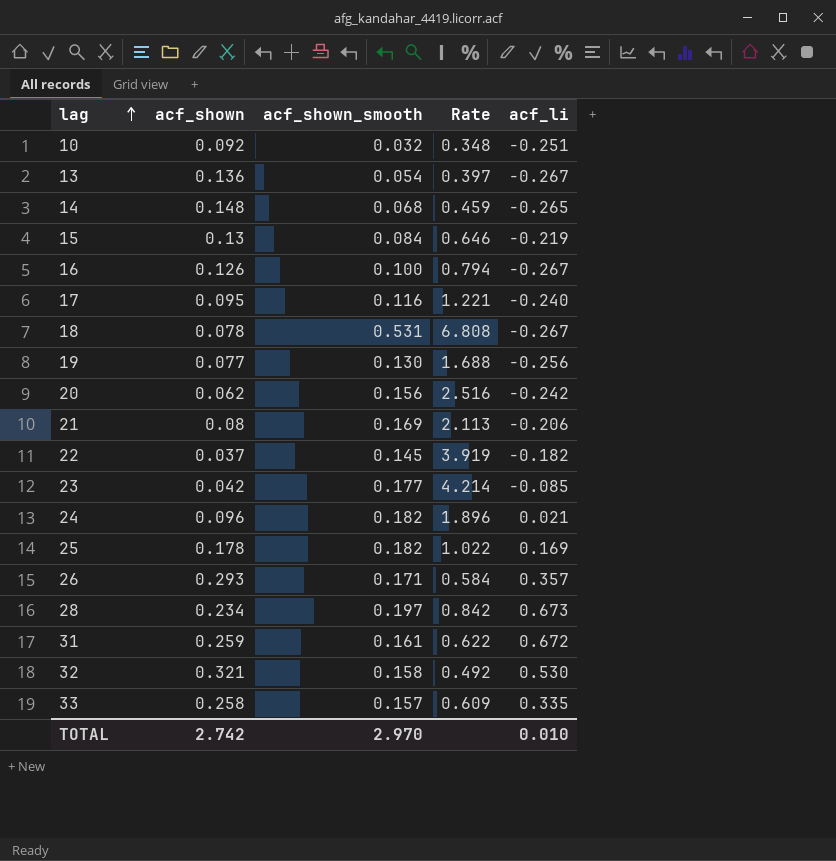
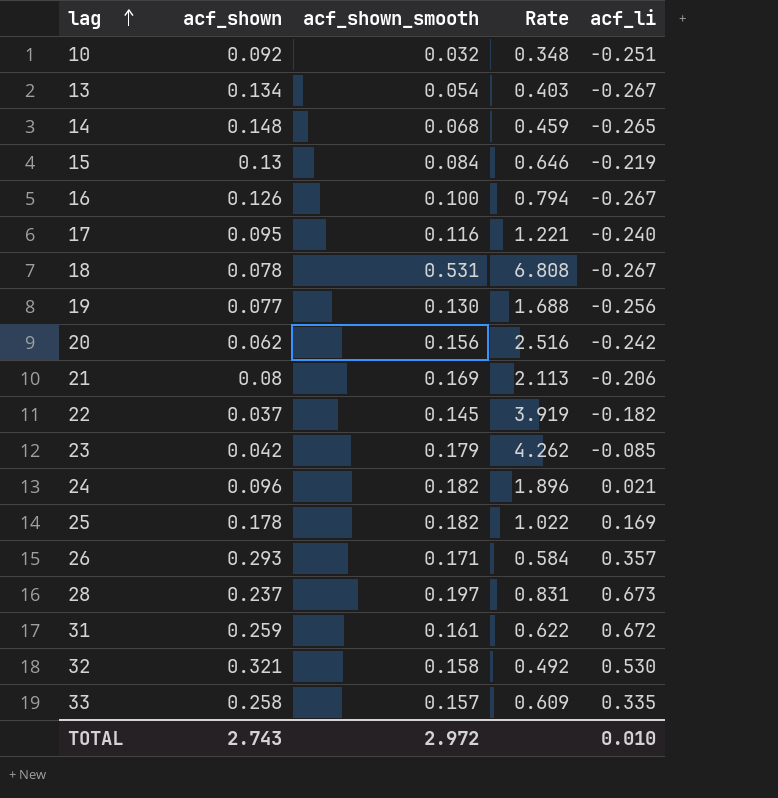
13 | acf_shown: 0.136 -> 0.134
13 | Rate: 0.397 -> 0.403
23 | acf_shown_smooth: 0.177 -> 0.179
23 | Rate: 4.214 -> 4.262
28 | acf_shown: 0.234 -> 0.237
28 | Rate: 0.842 -> 0.831
TOTAL | acf_shown: 2.742 -> 2.743
TOTAL | acf_shown_smooth: 2.970 -> 2.972

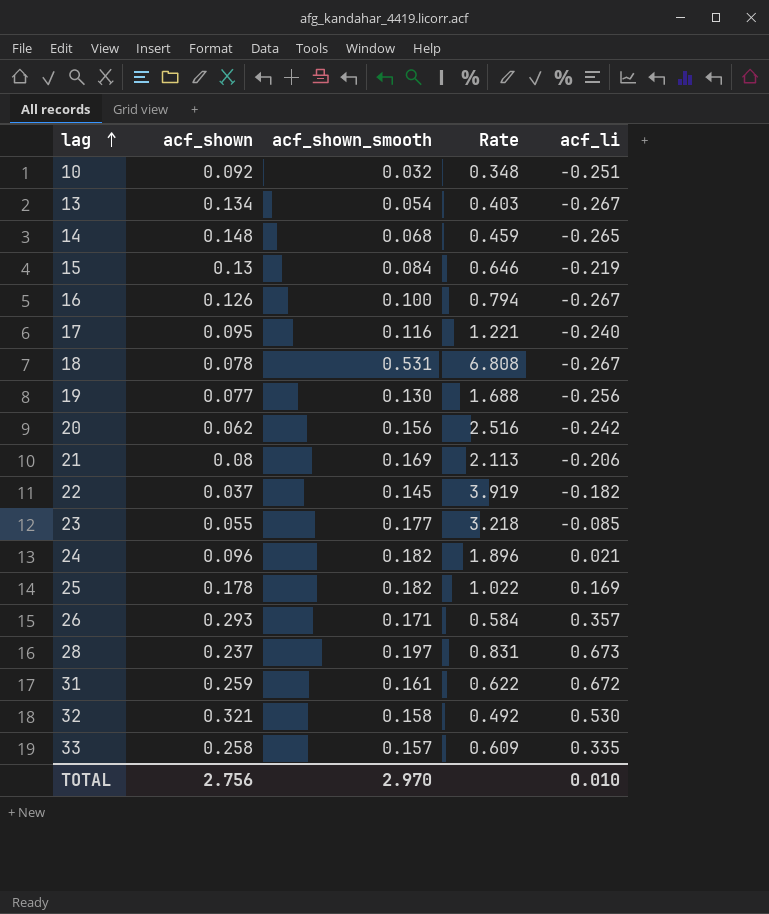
23 | acf_shown: 0.042 -> 0.055
23 | acf_shown_smooth: 0.179 -> 0.177
23 | Rate: 4.262 -> 3.218
TOTAL | acf_shown: 2.743 -> 2.756
TOTAL | acf_shown_smooth: 2.972 -> 2.970

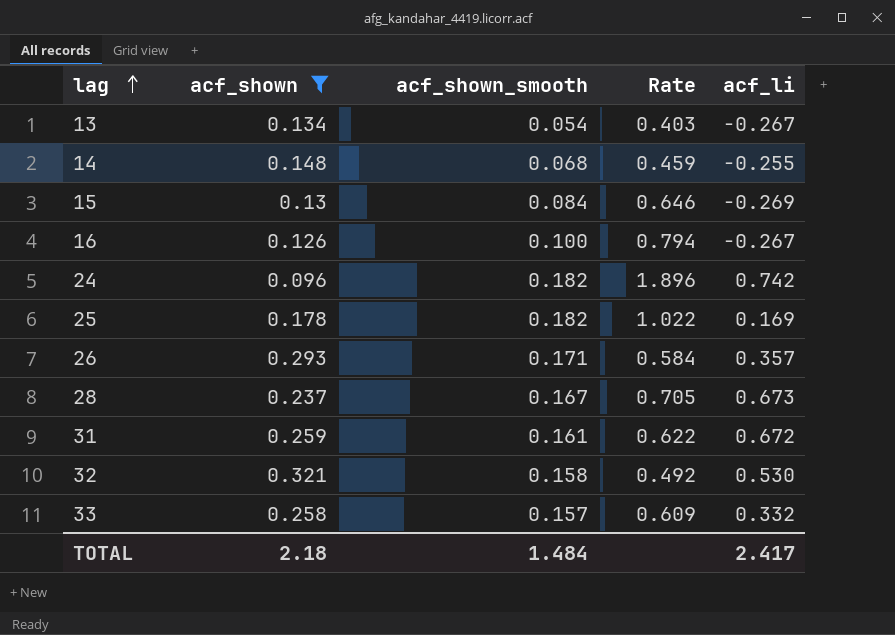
filter: none -> acf_shown >= 0.096
14 | acf_li: -0.265 -> -0.255
15 | acf_li: -0.219 -> -0.269
24 | acf_li: 0.021 -> 0.742
28 | acf_shown_smooth: 0.197 -> 0.167
28 | Rate: 0.831 -> 0.705
33 | acf_li: 0.335 -> 0.332
TOTAL | acf_shown: 2.756 -> 2.18
TOTAL | acf_shown_smooth: 2.970 -> 1.484
TOTAL | acf_li: 0.010 -> 2.417

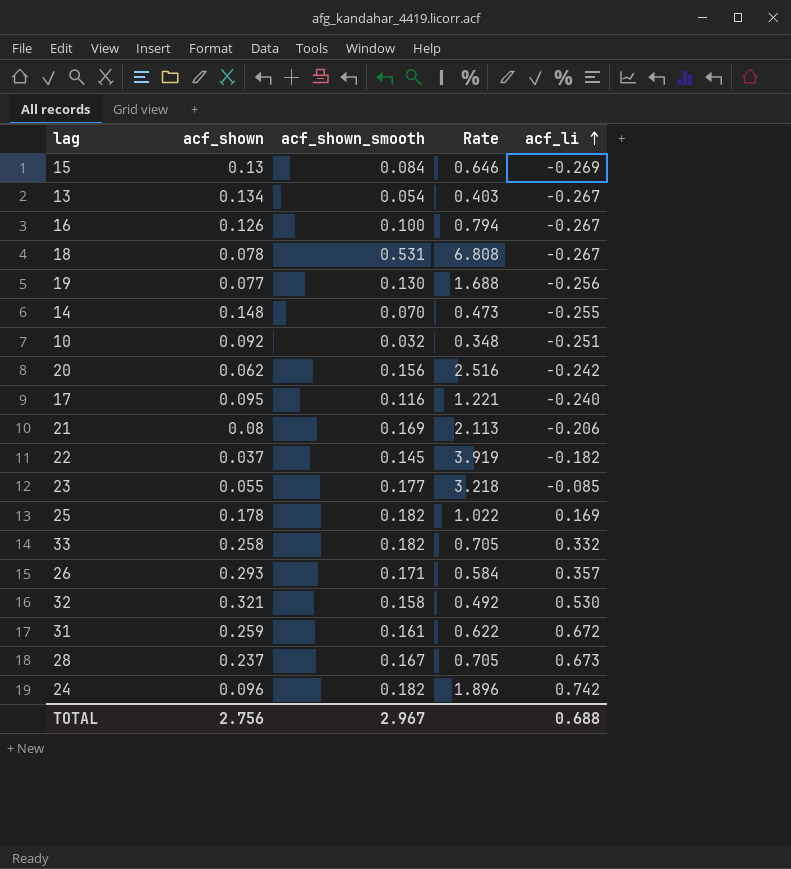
filter: acf_shown >= 0.096 -> none
row order: lag ascending -> acf_li ascending
14 | acf_shown_smooth: 0.068 -> 0.070
14 | Rate: 0.459 -> 0.473
33 | acf_shown_smooth: 0.157 -> 0.182
33 | Rate: 0.609 -> 0.705
TOTAL | acf_shown: 2.18 -> 2.756
TOTAL | acf_shown_smooth: 1.484 -> 2.967
TOTAL | acf_li: 2.417 -> 0.688

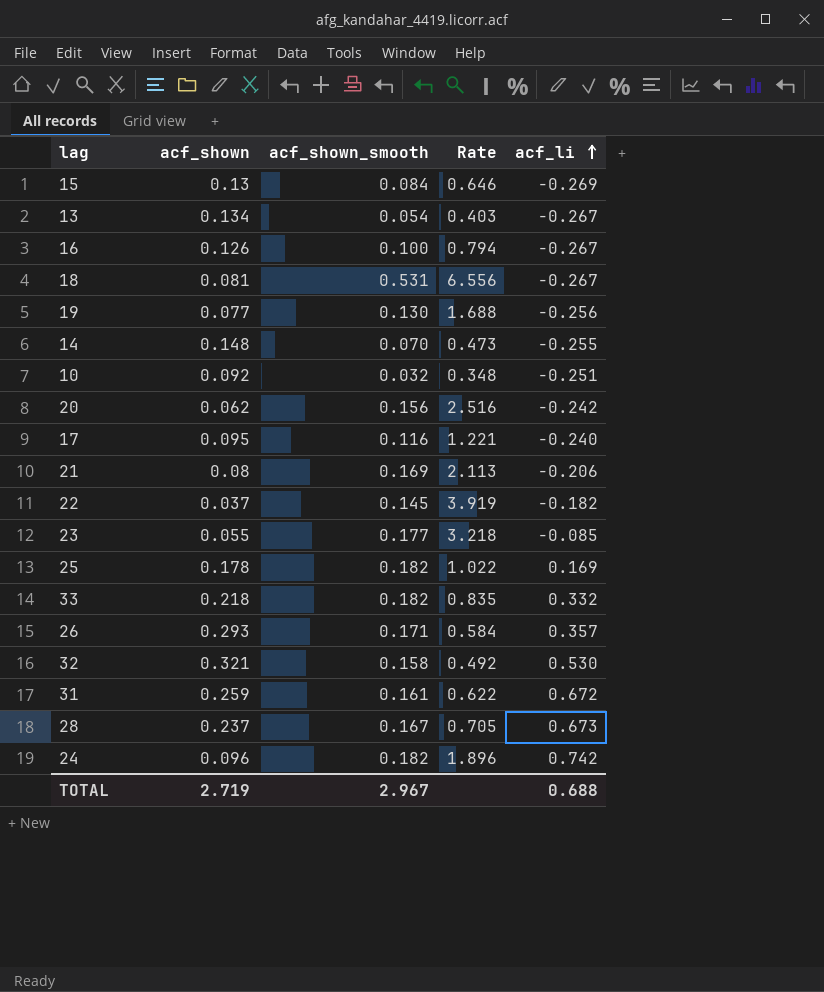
18 | acf_shown: 0.078 -> 0.081
18 | Rate: 6.808 -> 6.556
33 | acf_shown: 0.258 -> 0.218
33 | Rate: 0.705 -> 0.835
TOTAL | acf_shown: 2.756 -> 2.719

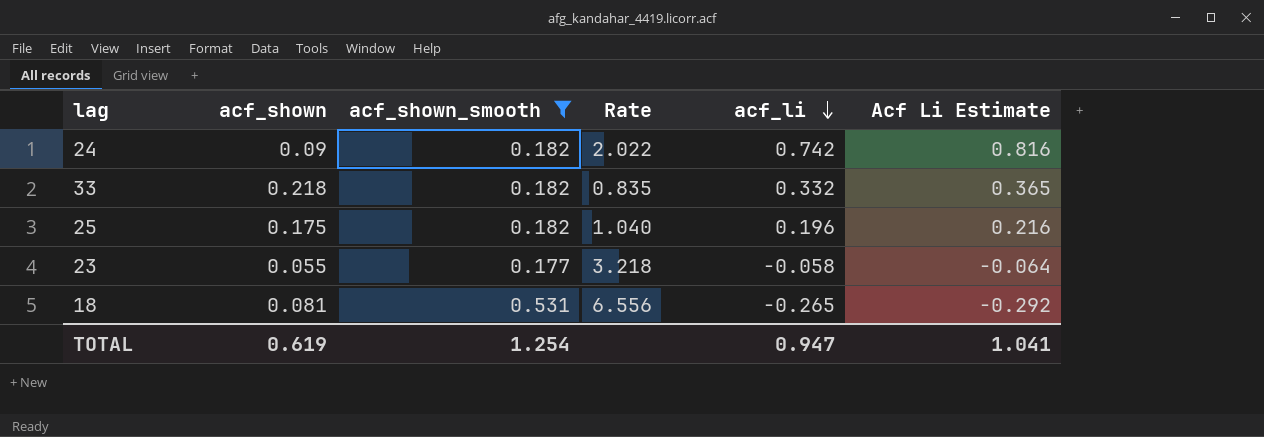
filter: none -> acf_shown_smooth >= 0.177
row order: acf_li ascending -> acf_li descending
column Acf Li Estimate | formula: none -> [acf_li] * 1.1
24 | acf_shown: 0.096 -> 0.09
24 | Rate: 1.896 -> 2.022
25 | acf_shown: 0.178 -> 0.175
25 | Rate: 1.022 -> 1.040
25 | acf_li: 0.169 -> 0.196
23 | acf_li: -0.085 -> -0.058
18 | acf_li: -0.267 -> -0.265
TOTAL | acf_shown: 2.719 -> 0.619
TOTAL | acf_shown_smooth: 2.967 -> 1.254
TOTAL | acf_li: 0.688 -> 0.947

